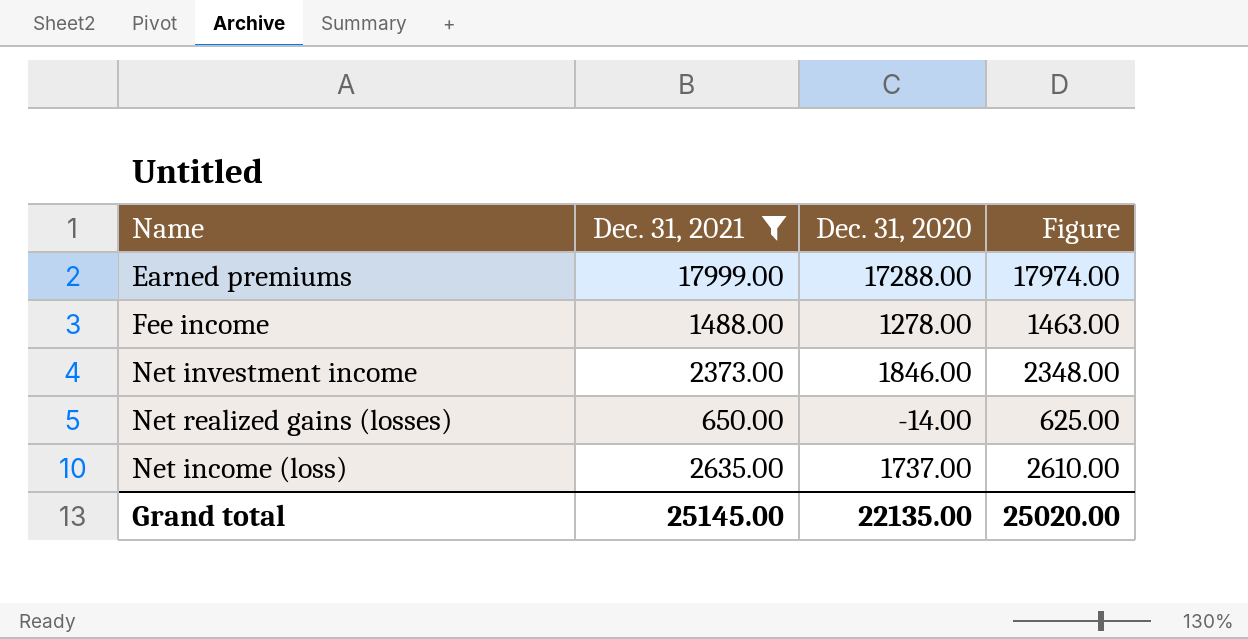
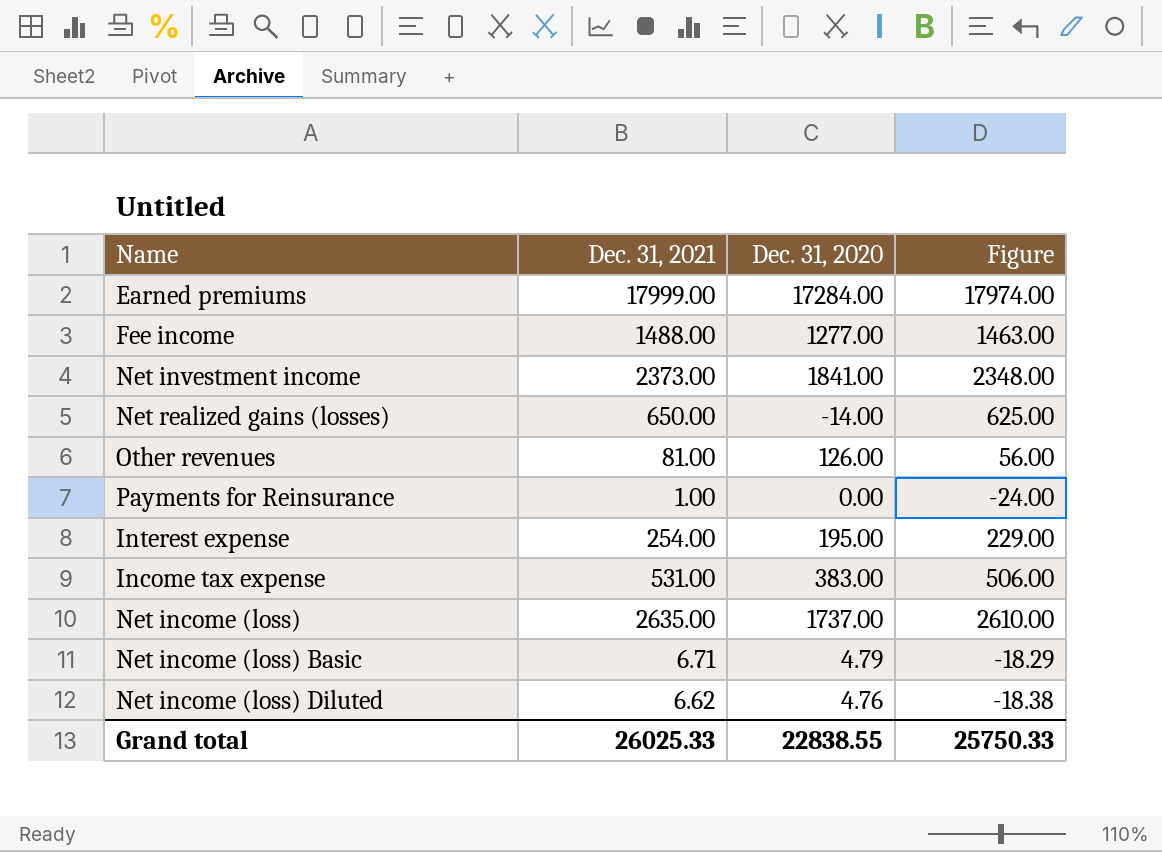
filter: Dec. 31, 2021 >= 650.00 -> none
Earned premiums | Dec. 31, 2020: 17288.00 -> 17284.00
Fee income | Dec. 31, 2020: 1278.00 -> 1277.00
Net investment income | Dec. 31, 2020: 1846.00 -> 1841.00
Grand total | Dec. 31, 2021: 25145.00 -> 26025.33
Grand total | Dec. 31, 2020: 22135.00 -> 22838.55
Grand total | Figure: 25020.00 -> 25750.33

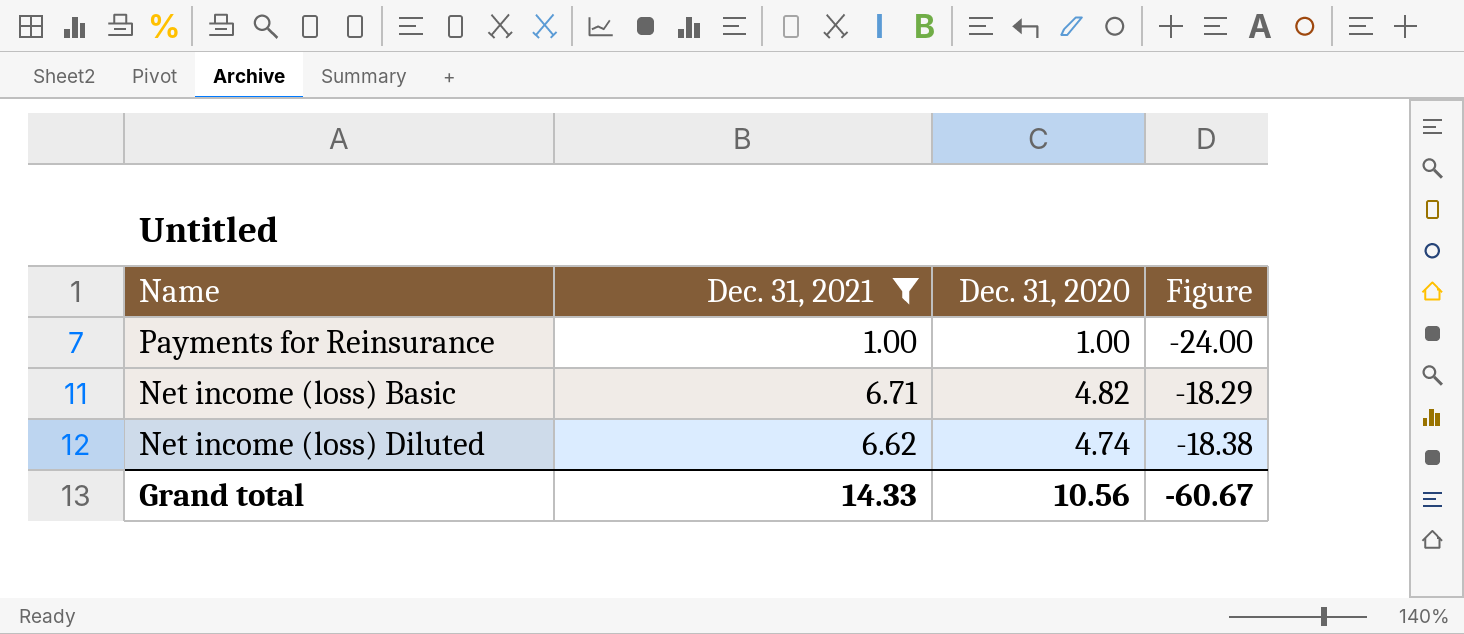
filter: none -> Dec. 31, 2021 <= 6.71
Payments for Reinsurance | Dec. 31, 2020: 0.00 -> 1.00
Net income (loss) Basic | Dec. 31, 2020: 4.79 -> 4.82
Net income (loss) Diluted | Dec. 31, 2020: 4.76 -> 4.74
Grand total | Dec. 31, 2021: 26025.33 -> 14.33
Grand total | Dec. 31, 2020: 22838.55 -> 10.56
Grand total | Figure: 25750.33 -> -60.67

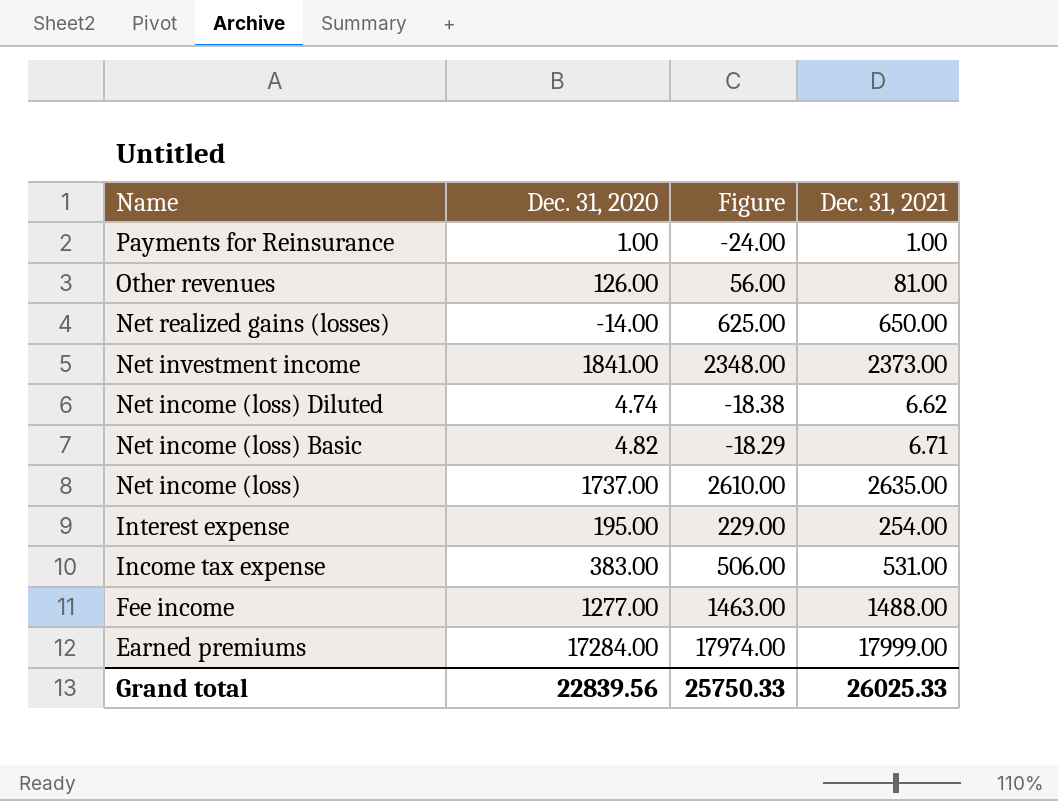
filter: Dec. 31, 2021 <= 6.71 -> none
row order: none -> Name descending
column Dec. 31, 2021 | position: 2 -> 4
Grand total | Dec. 31, 2020: 10.56 -> 22839.56
Grand total | Figure: -60.67 -> 25750.33
Grand total | Dec. 31, 2021: 14.33 -> 26025.33

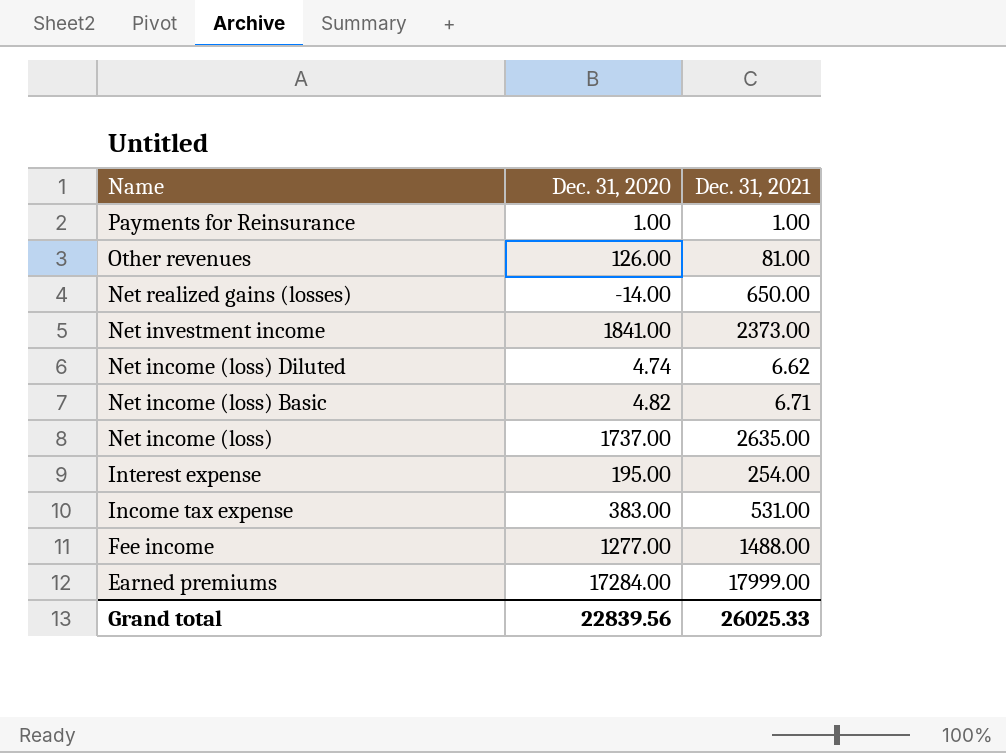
column Figure | formula: [Dec. 31, 2021] - 25 -> none

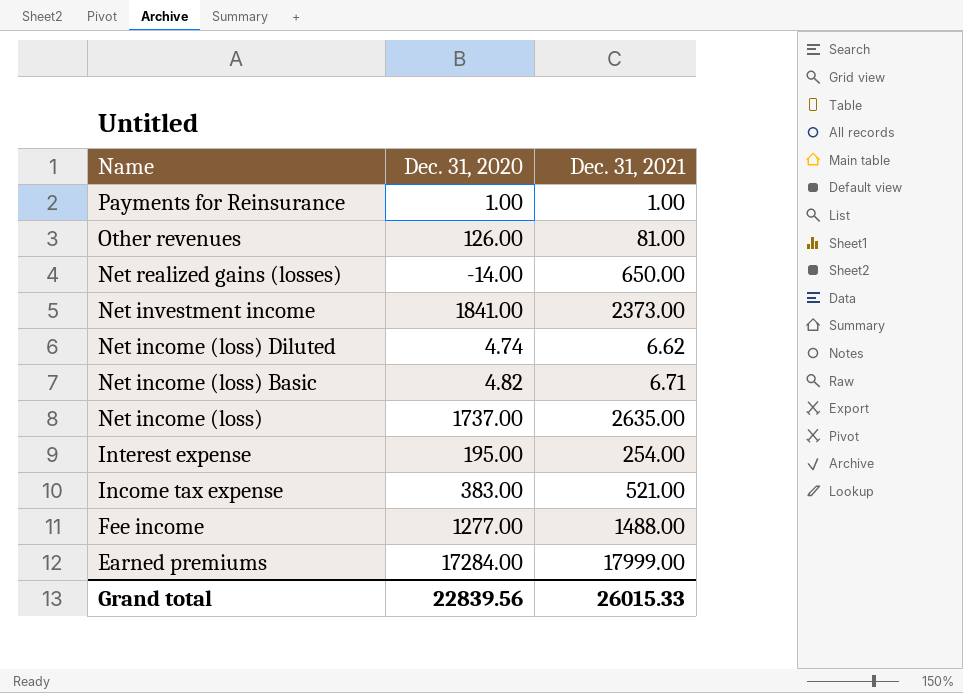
Income tax expense | Dec. 31, 2021: 531.00 -> 521.00
Grand total | Dec. 31, 2021: 26025.33 -> 26015.33

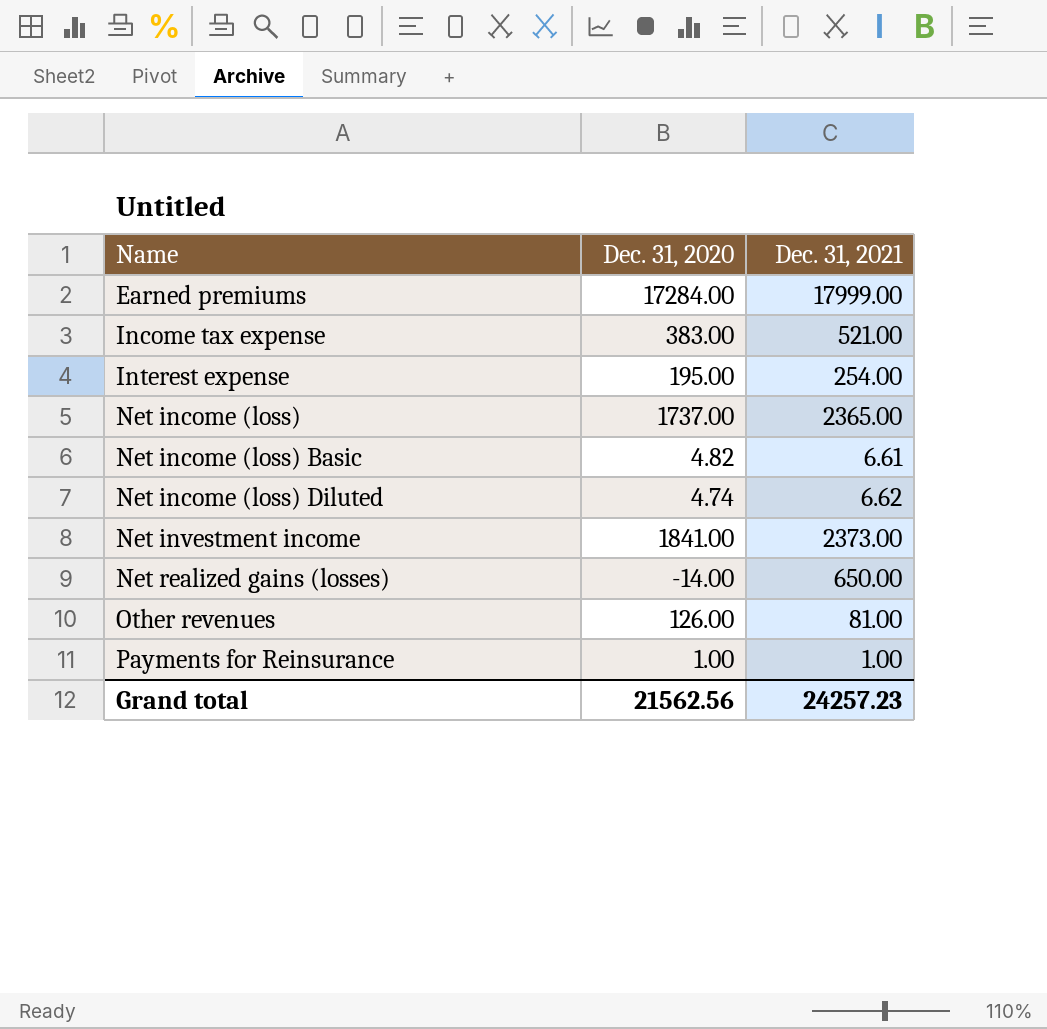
row order: Name descending -> Name ascending
row Fee income: 1277.00 | 1488.00 -> none
Net income (loss) | Dec. 31, 2021: 2635.00 -> 2365.00
Net income (loss) Basic | Dec. 31, 2021: 6.71 -> 6.61
Grand total | Dec. 31, 2020: 22839.56 -> 21562.56
Grand total | Dec. 31, 2021: 26015.33 -> 24257.23

